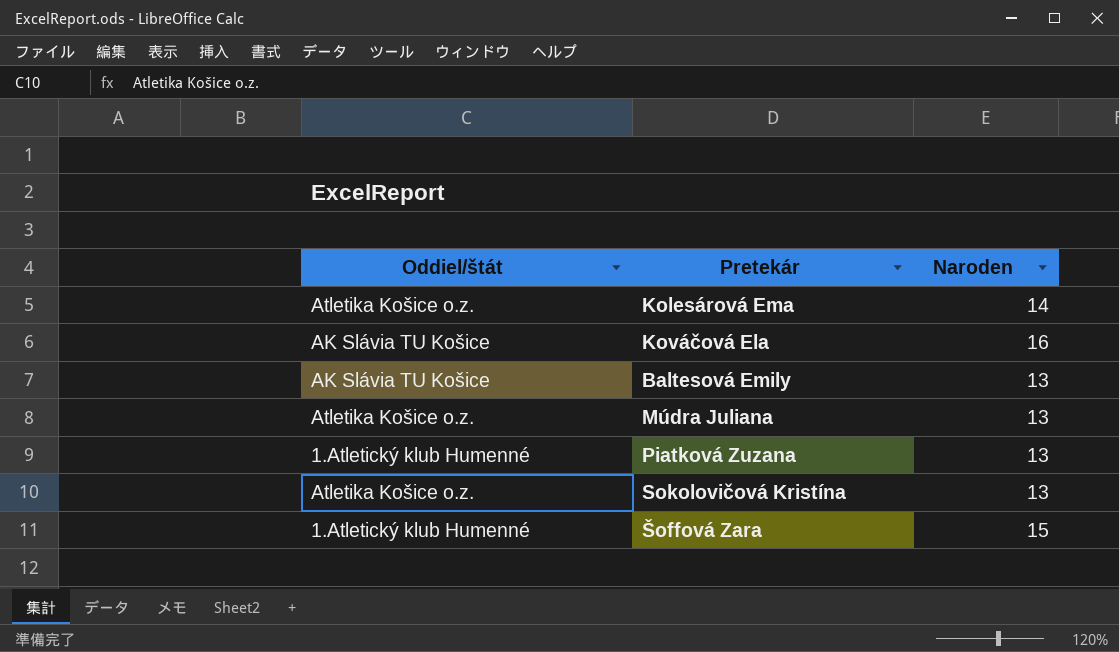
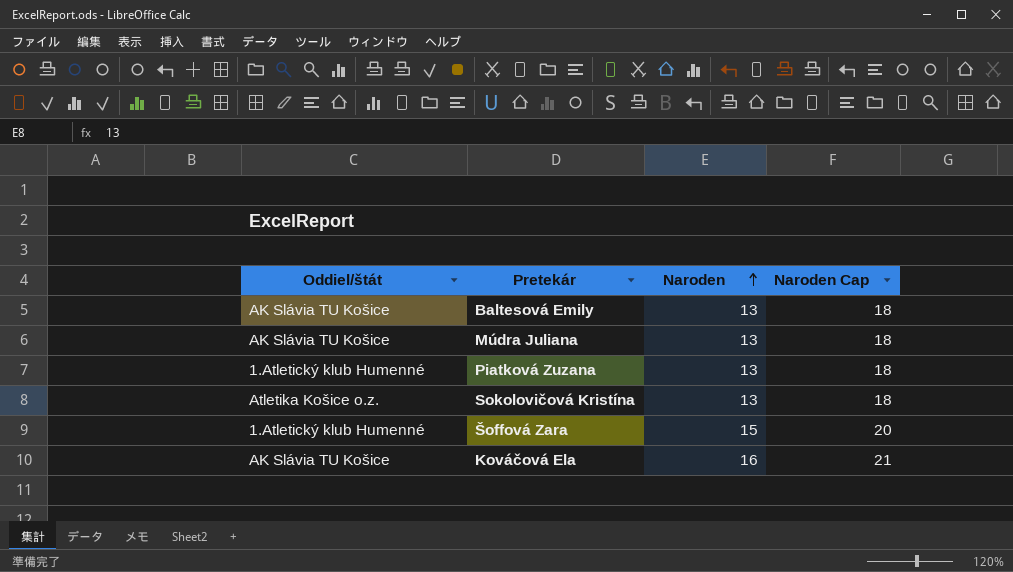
row order: none -> Naroden ascending
column Naroden Cap | formula: none -> [Naroden] + 5
row Kolesárová Ema: Atletika Košice o.z. | 14 -> none
Múdra Juliana | Oddiel/štát: Atletika Košice o.z. -> AK Slávia TU Košice

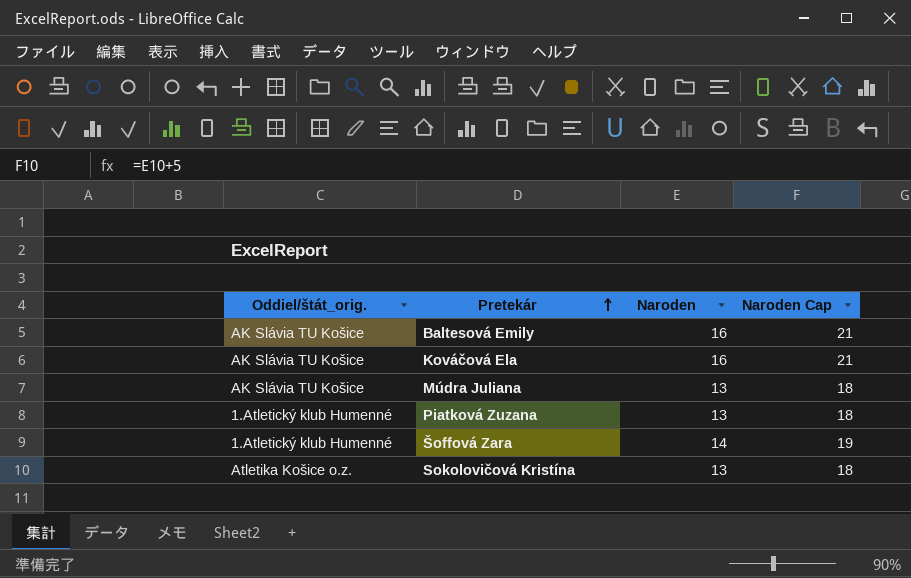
row order: Naroden ascending -> Pretekár ascending
column name: Oddiel/štát -> Oddiel/štát_orig.
Baltesová Emily | Naroden: 13 -> 16
Baltesová Emily | Naroden Cap: 18 -> 21
Šoffová Zara | Naroden: 15 -> 14
Šoffová Zara | Naroden Cap: 20 -> 19

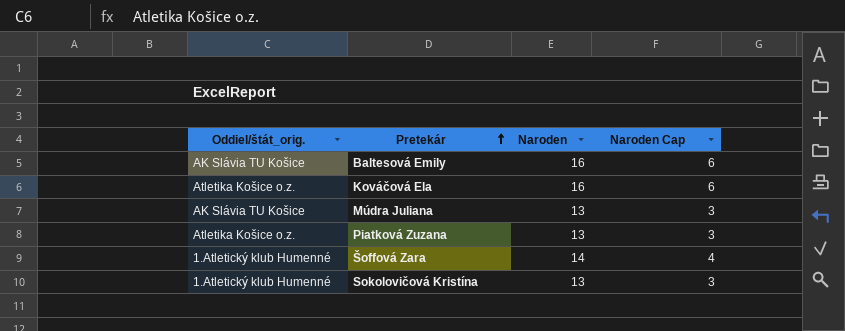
column Naroden Cap | formula: [Naroden] + 5 -> [Naroden] - 10
Kováčová Ela | Oddiel/štát_orig.: AK Slávia TU Košice -> Atletika Košice o.z.
Piatková Zuzana | Oddiel/štát_orig.: 1.Atletický klub Humenné -> Atletika Košice o.z.
Sokolovičová Kristína | Oddiel/štát_orig.: Atletika Košice o.z. -> 1.Atletický klub Humenné

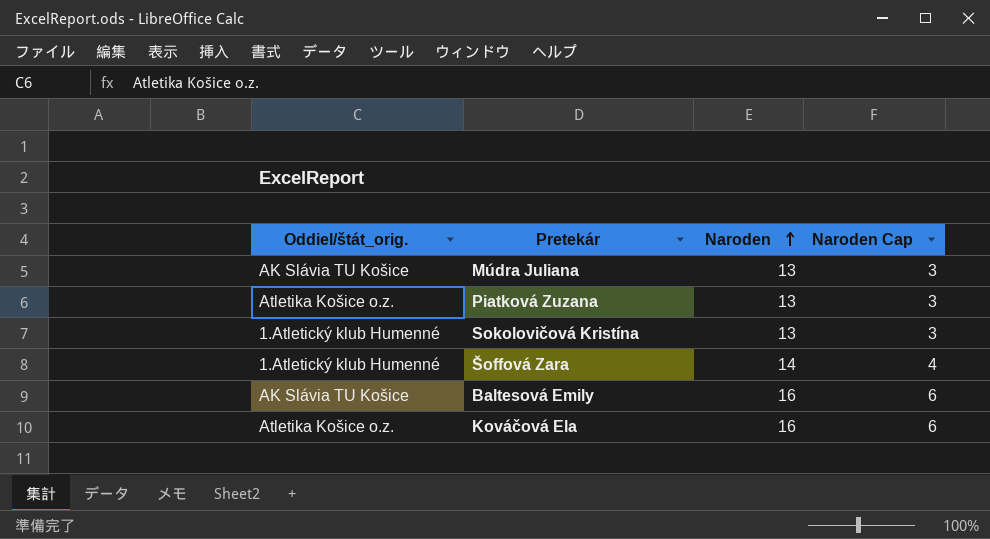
row order: Pretekár ascending -> Naroden ascending

